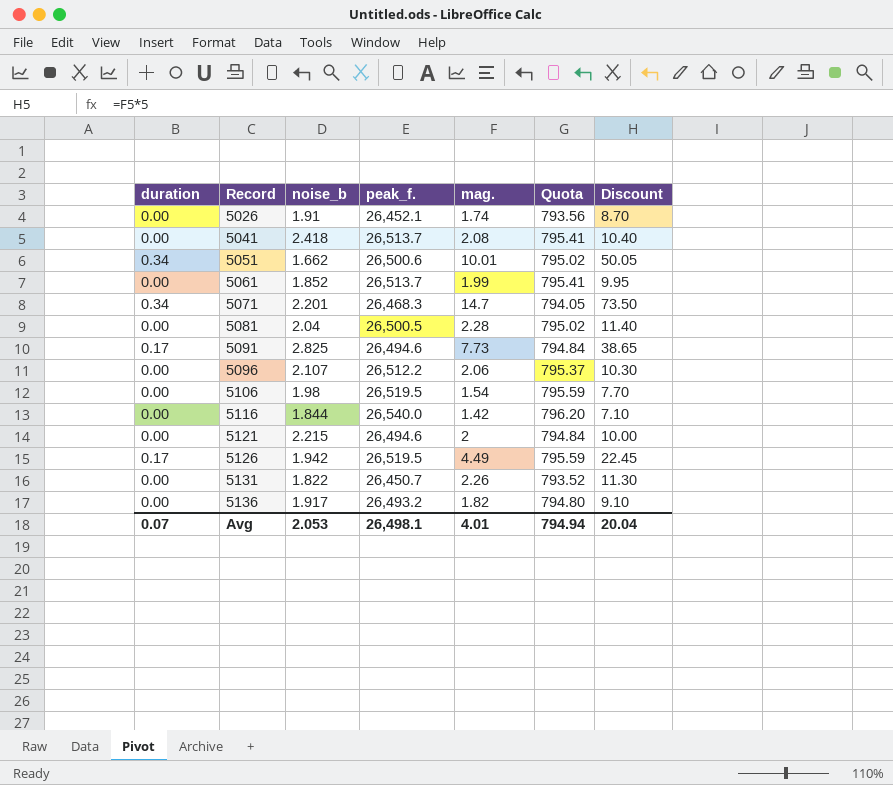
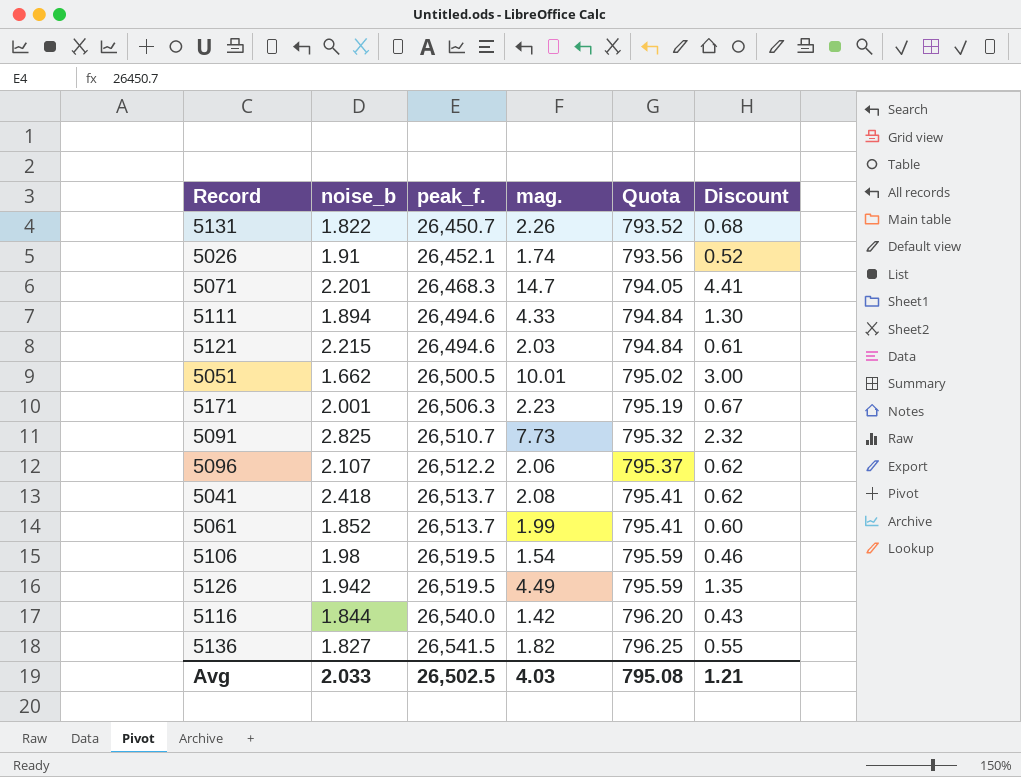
row order: Record ascending -> peak_f. ascending
column duration | position: 1 -> none
column Discount | formula: [mag.] * 5 -> [mag.] * 0.3
row 5081: 0.00 | 2.04 | 26,500.5 | 2.28 | 795.02 | 11.40 -> none
row 5111: none -> 1.894 | 26,494.6 | 4.33 | 794.84 | 1.30
5121 | mag.: 2 -> 2.03
5051 | peak_f.: 26,500.6 -> 26,500.5
row 5171: none -> 2.001 | 26,506.3 | 2.23 | 795.19 | 0.67
5091 | peak_f.: 26,494.6 -> 26,510.7
5091 | Quota: 794.84 -> 795.32
5136 | noise_b: 1.917 -> 1.827
5136 | peak_f.: 26,493.2 -> 26,541.5
5136 | Quota: 794.80 -> 796.25
Avg | noise_b: 2.053 -> 2.033
Avg | peak_f.: 26,498.1 -> 26,502.5
Avg | mag.: 4.01 -> 4.03
Avg | Quota: 794.94 -> 795.08
Avg | Discount: 20.04 -> 1.21

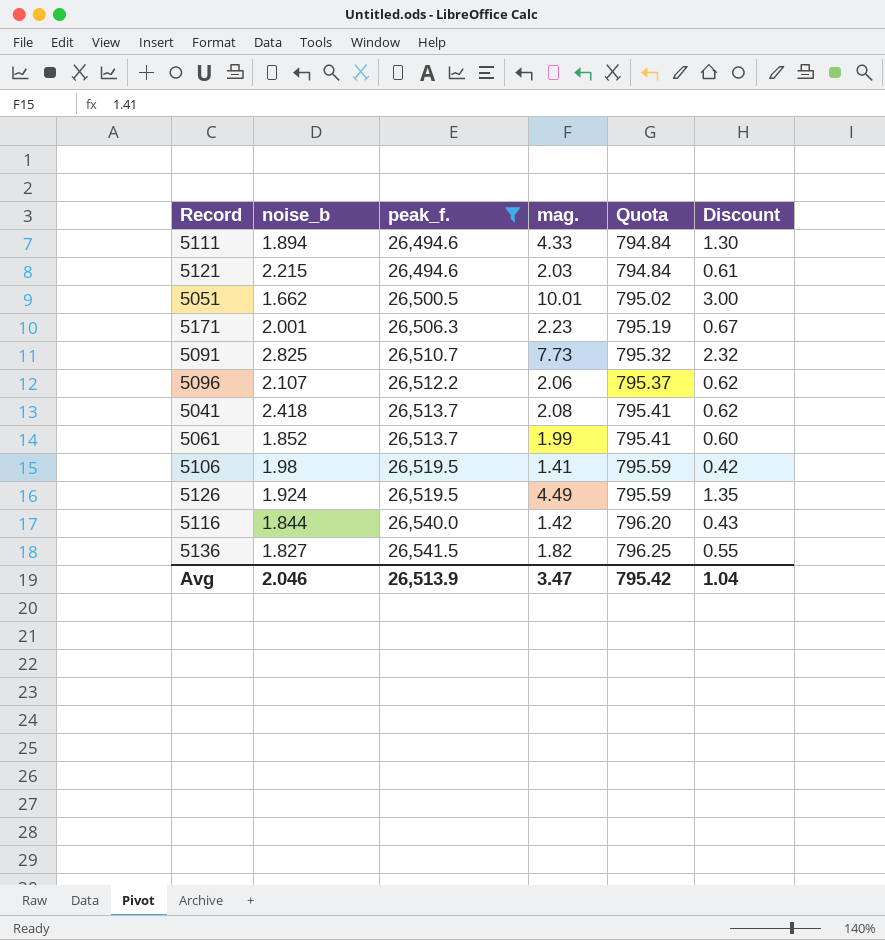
filter: none -> peak_f. >= 26,494.6
5106 | mag.: 1.54 -> 1.41
5106 | Discount: 0.46 -> 0.42
5126 | noise_b: 1.942 -> 1.924
Avg | noise_b: 2.033 -> 2.046
Avg | peak_f.: 26,502.5 -> 26,513.9
Avg | mag.: 4.03 -> 3.47
Avg | Quota: 795.08 -> 795.42
Avg | Discount: 1.21 -> 1.04

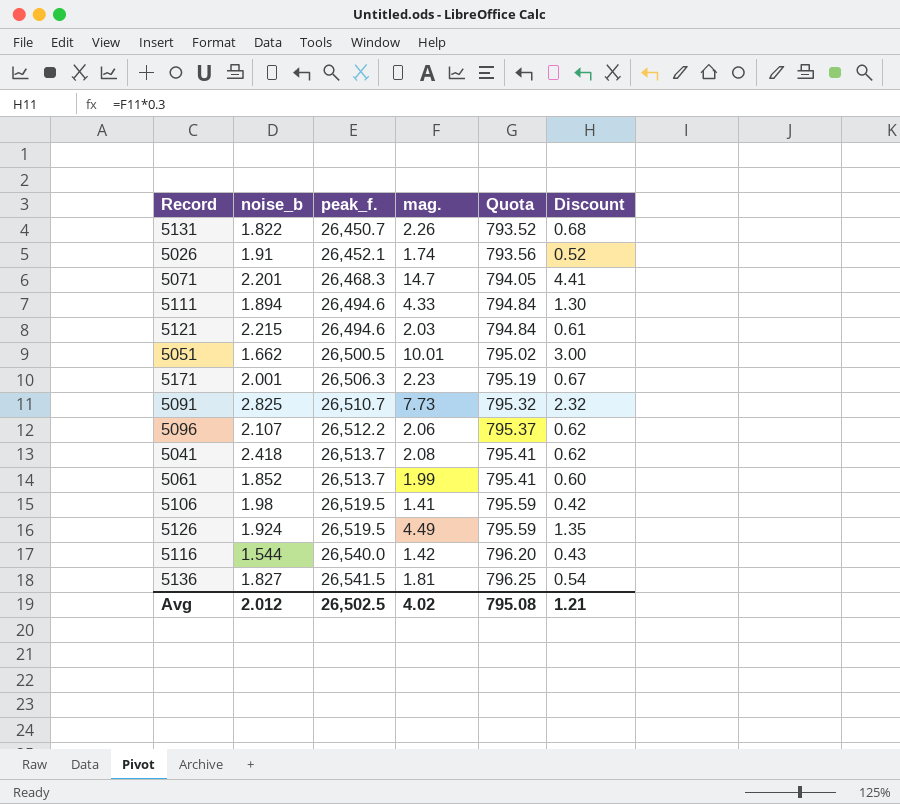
filter: peak_f. >= 26,494.6 -> none
5116 | noise_b: 1.844 -> 1.544
5136 | mag.: 1.82 -> 1.81
5136 | Discount: 0.55 -> 0.54
Avg | noise_b: 2.046 -> 2.012
Avg | peak_f.: 26,513.9 -> 26,502.5
Avg | mag.: 3.47 -> 4.02
Avg | Quota: 795.42 -> 795.08
Avg | Discount: 1.04 -> 1.21

